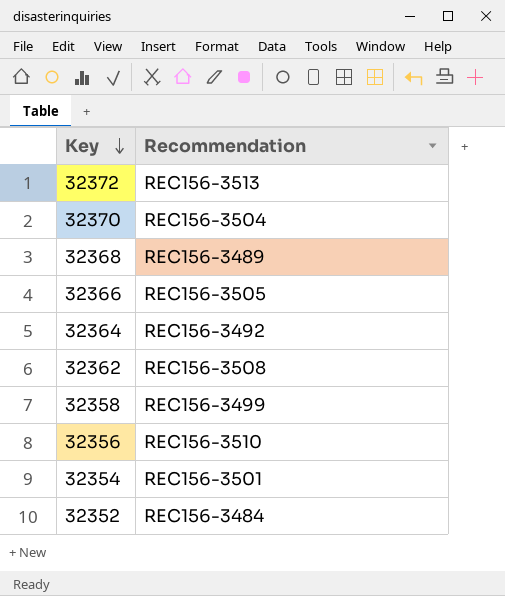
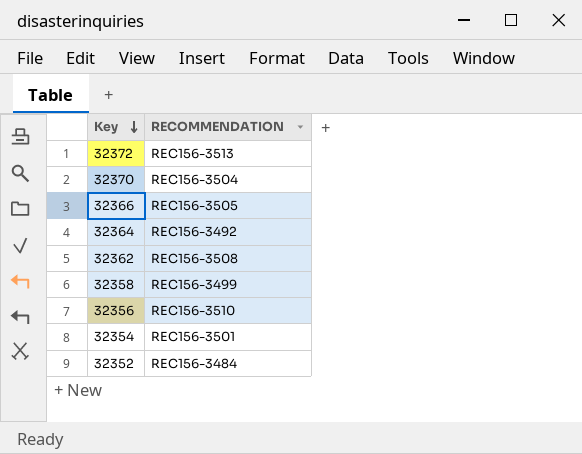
column name: Recommendation -> RECOMMENDATION
row 32368: REC156-3489 -> none

